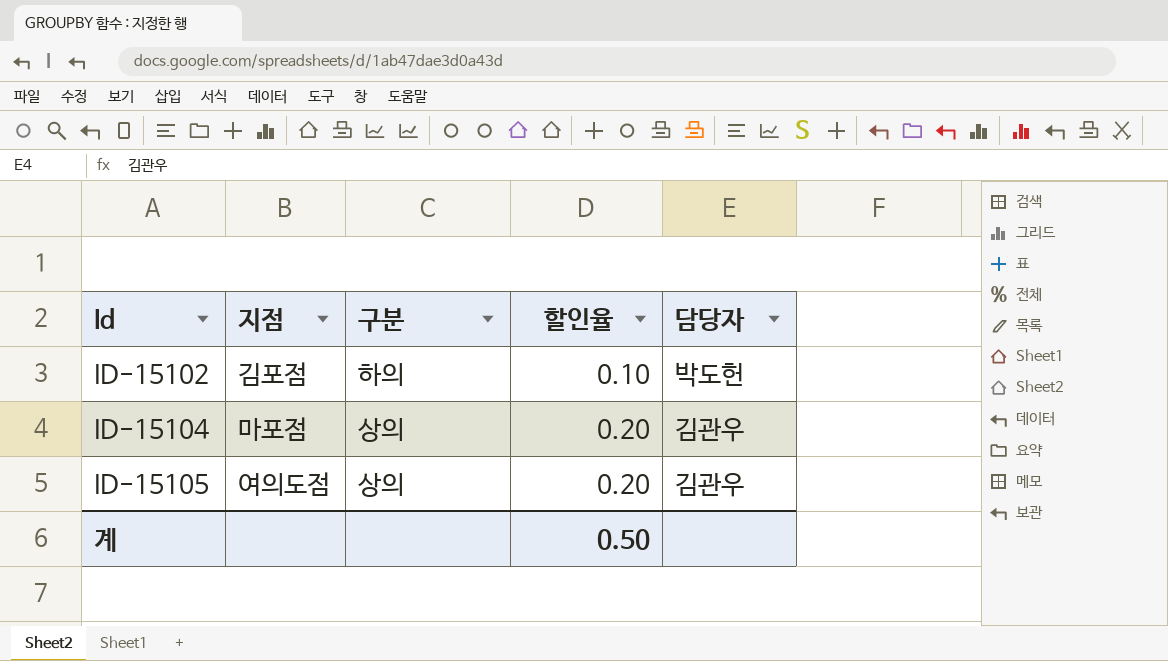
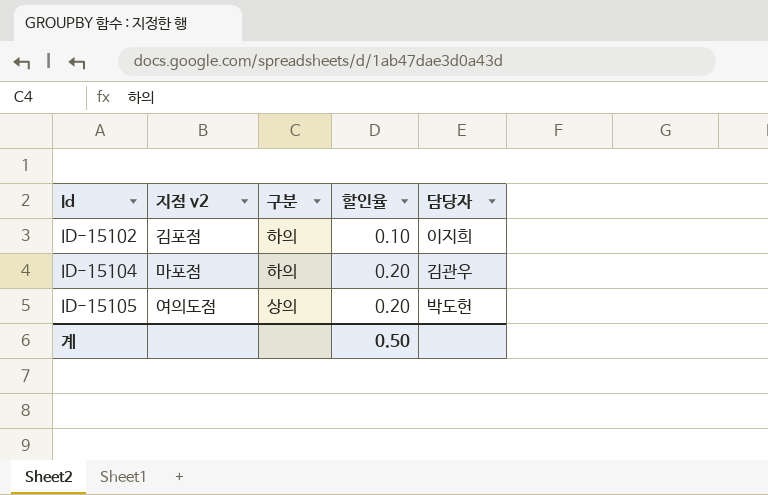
column name: 지점 -> 지점 v2
ID-15102 | 담당자: 박도헌 -> 이지희
ID-15104 | 구분: 상의 -> 하의
ID-15105 | 담당자: 김관우 -> 박도헌

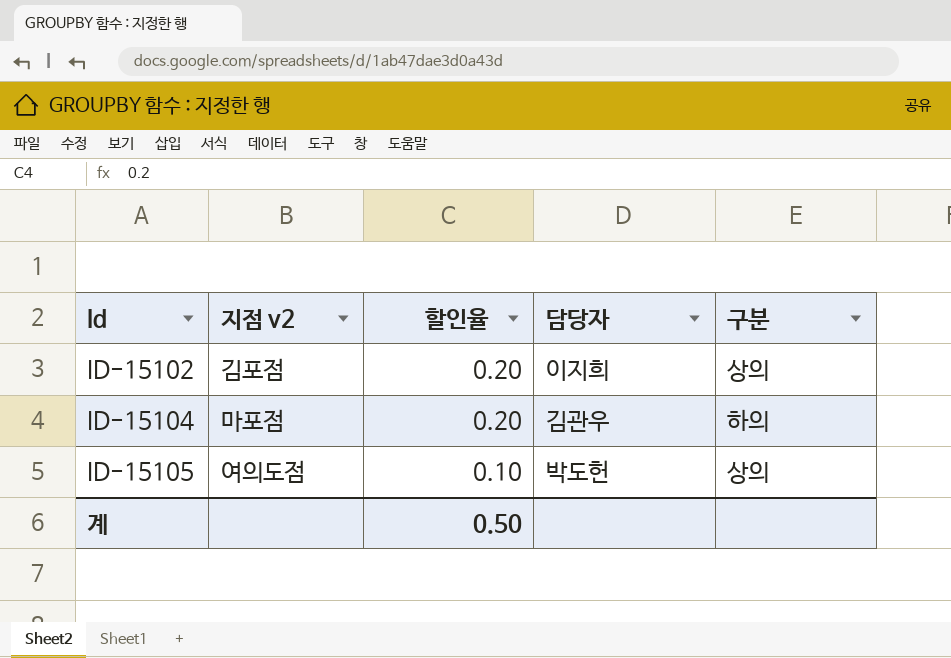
column 구분 | position: 3 -> 5
ID-15102 | 할인율: 0.10 -> 0.20
ID-15102 | 구분: 하의 -> 상의
ID-15105 | 할인율: 0.20 -> 0.10

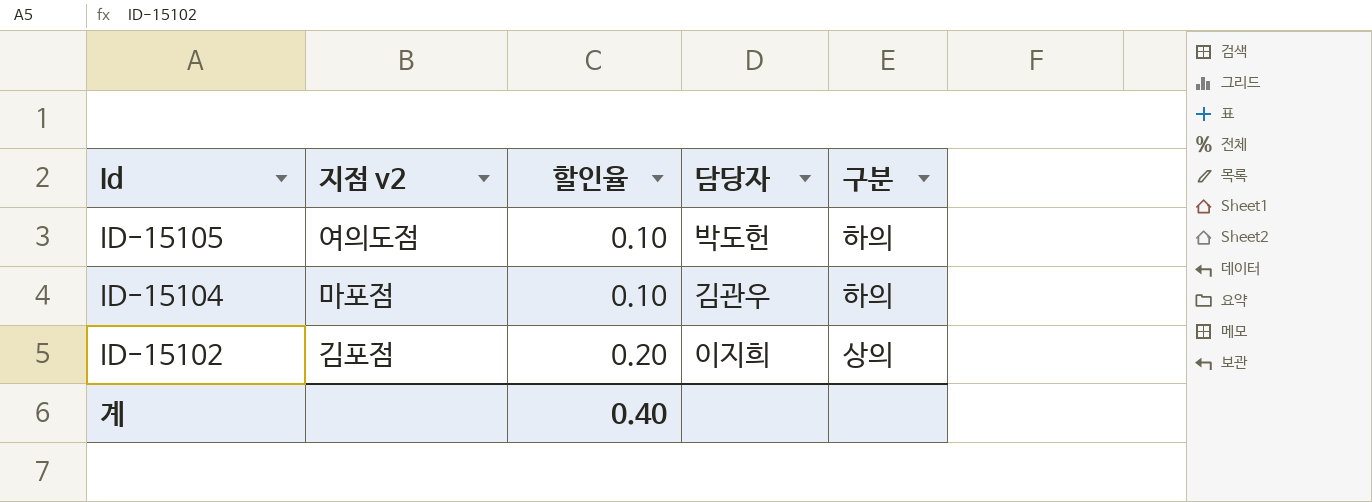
row order: Id ascending -> Id descending
ID-15105 | 구분: 상의 -> 하의
ID-15104 | 할인율: 0.20 -> 0.10
계 | 할인율: 0.50 -> 0.40

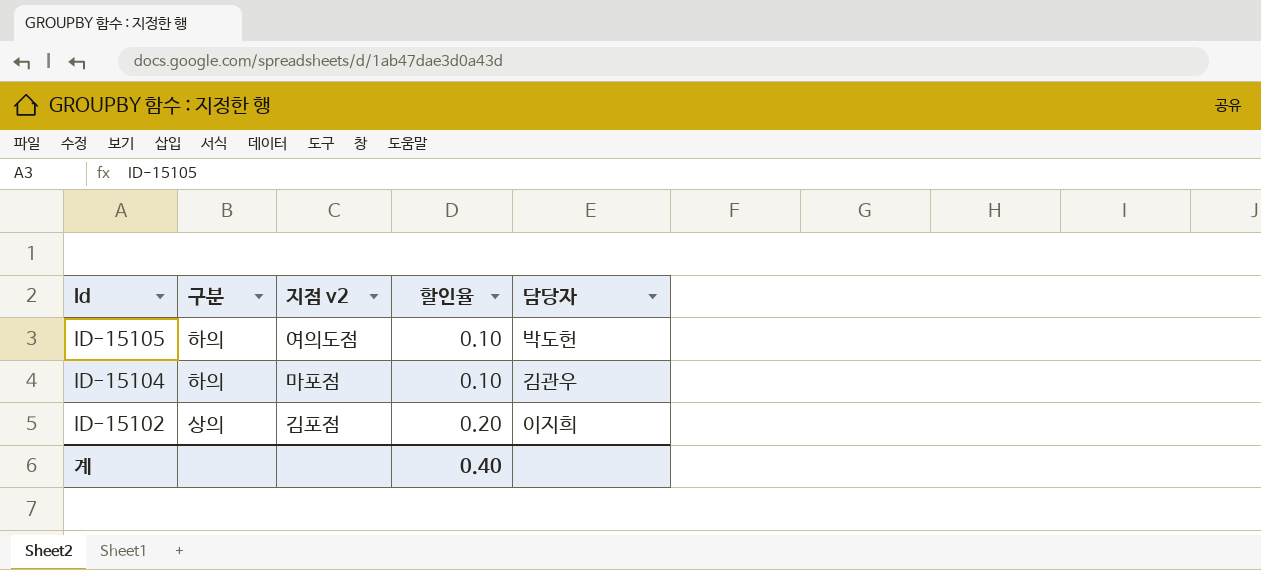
column 구분 | position: 5 -> 2

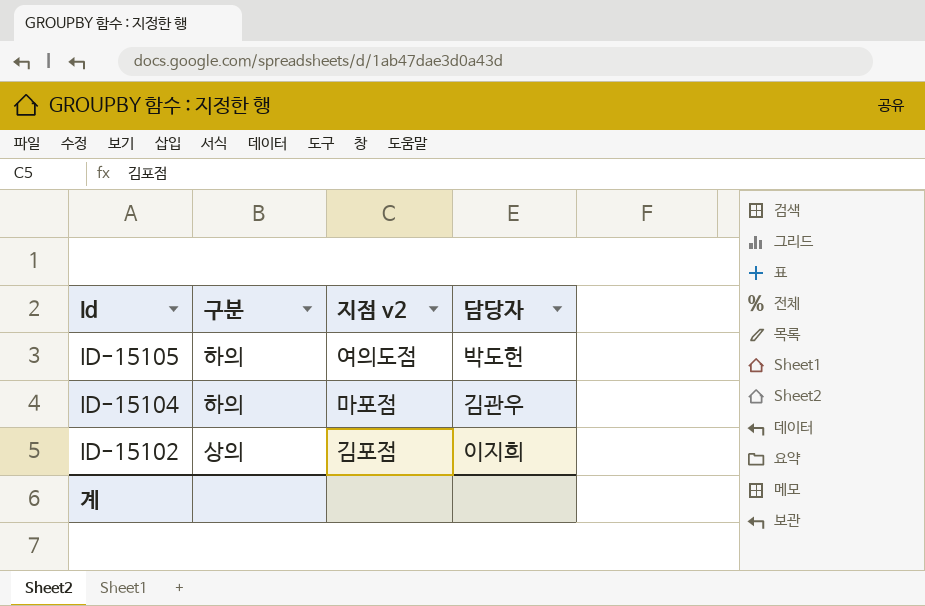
column 할인율 | position: 4 -> none

